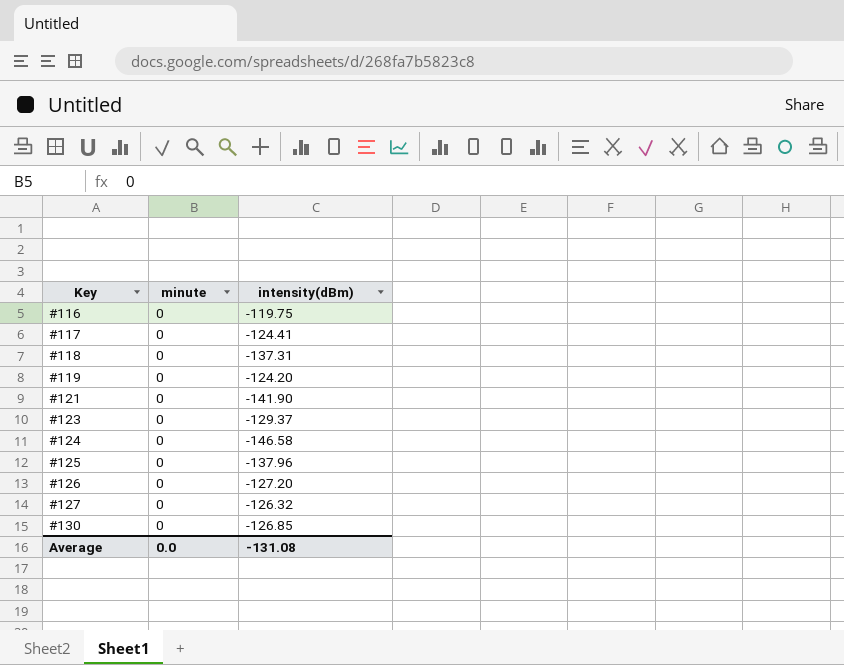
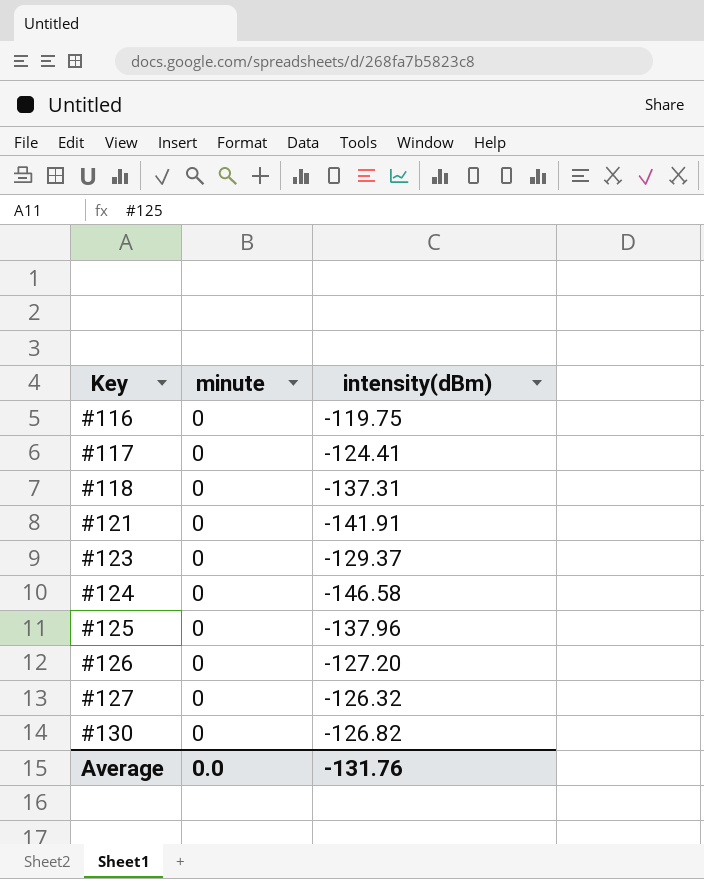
row #119: 0 | -124.20 -> none
#121 | intensity(dBm): -141.90 -> -141.91
#130 | intensity(dBm): -126.85 -> -126.82
Average | intensity(dBm): -131.08 -> -131.76

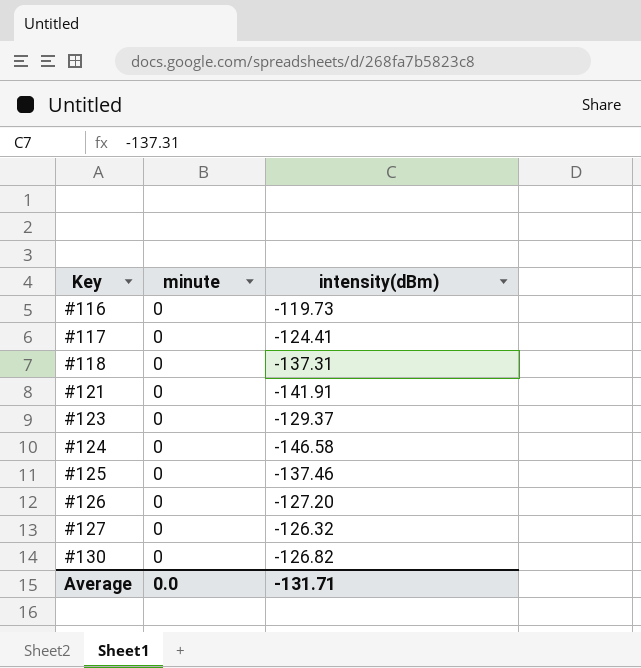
#116 | intensity(dBm): -119.75 -> -119.73
#125 | intensity(dBm): -137.96 -> -137.46
Average | intensity(dBm): -131.76 -> -131.71

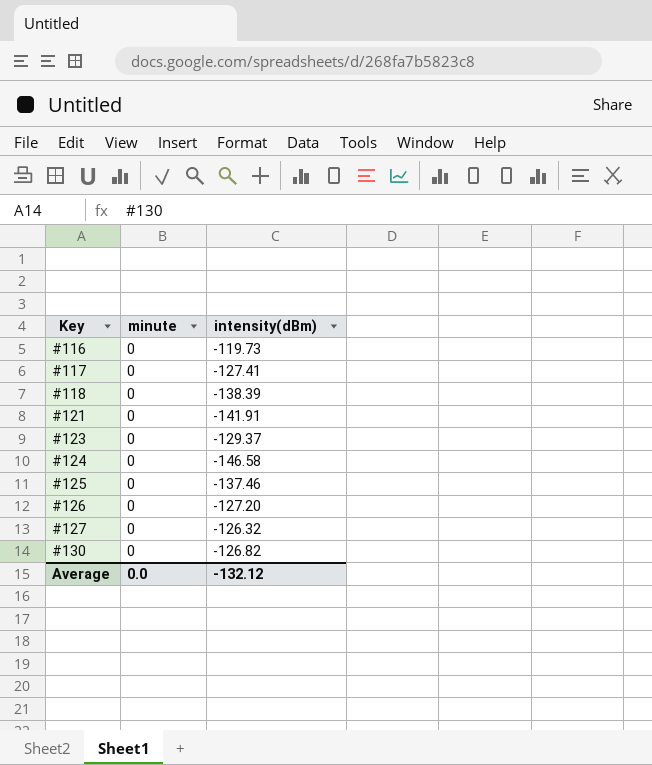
#117 | intensity(dBm): -124.41 -> -127.41
#118 | intensity(dBm): -137.31 -> -138.39
Average | intensity(dBm): -131.71 -> -132.12

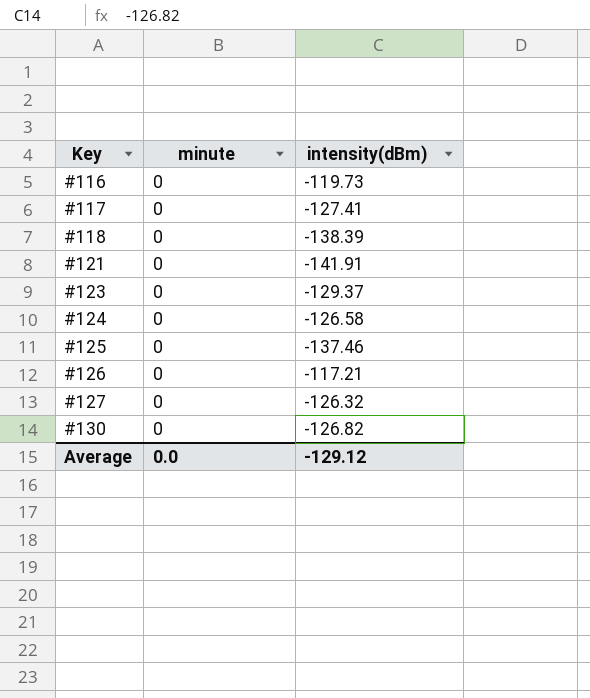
#124 | intensity(dBm): -146.58 -> -126.58
#126 | intensity(dBm): -127.20 -> -117.21
Average | intensity(dBm): -132.12 -> -129.12

